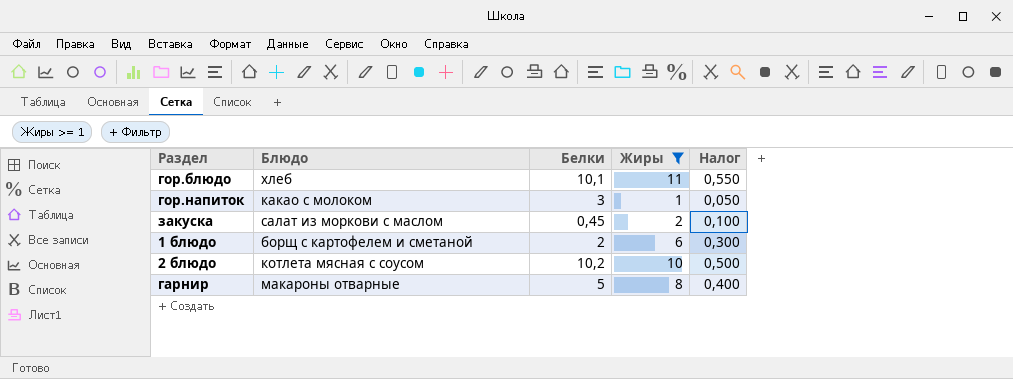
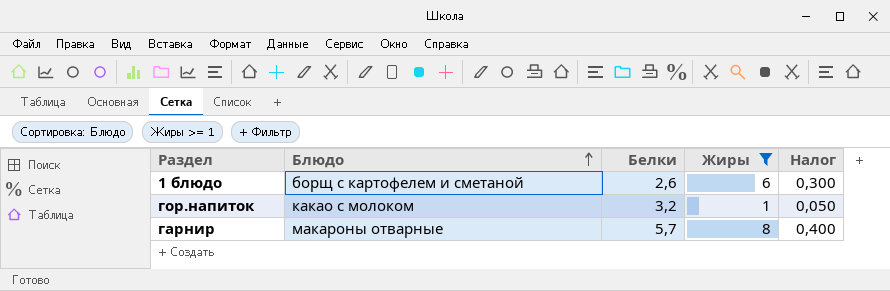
row order: none -> Блюдо ascending
row гор.блюдо: хлеб | 10,1 | 11 | 0,550 -> none
row закуска: салат из моркови с маслом | 0,45 | 2 | 0,100 -> none
row 2 блюдо: котлета мясная с соусом | 10,2 | 10 | 0,500 -> none
1 блюдо | Белки: 2 -> 2,6
гор.напиток | Белки: 3 -> 3,2
гарнир | Белки: 5 -> 5,7

